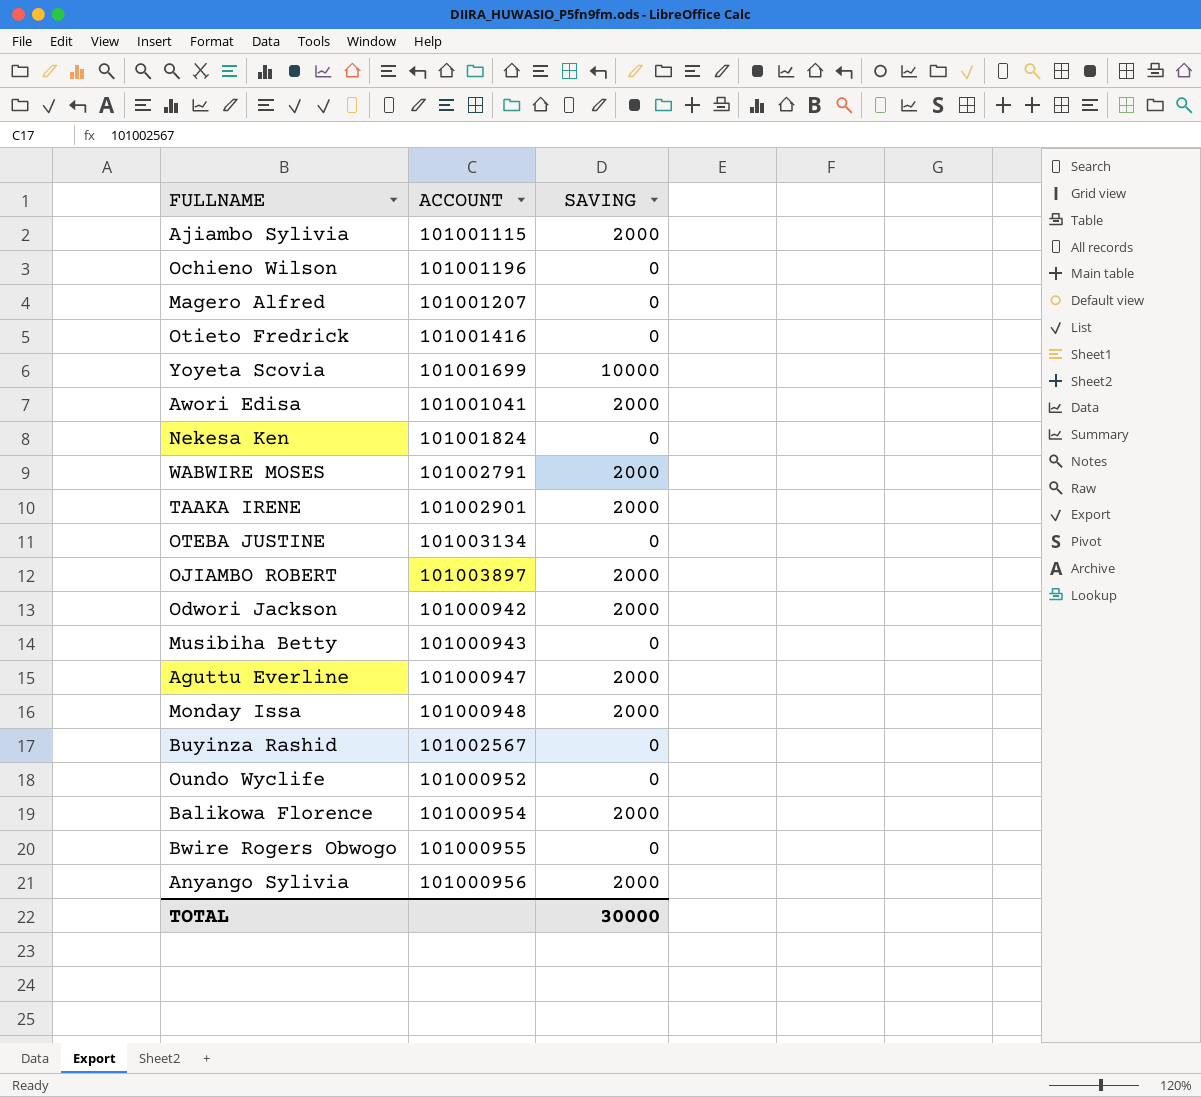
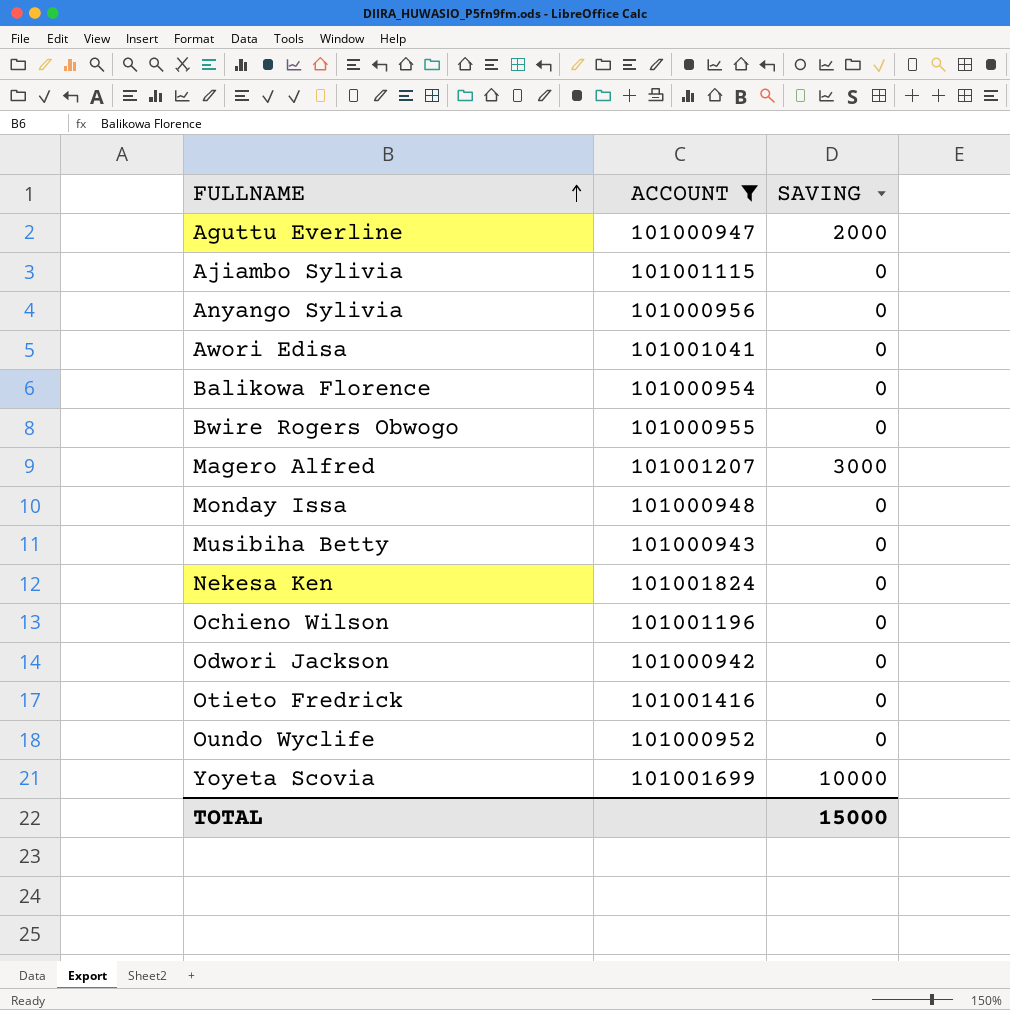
filter: none -> ACCOUNT <= 101001824
row order: none -> FULLNAME ascending
Ajiambo Sylivia | SAVING: 2000 -> 0
Anyango Sylivia | SAVING: 2000 -> 0
Awori Edisa | SAVING: 2000 -> 0
Balikowa Florence | SAVING: 2000 -> 0
Magero Alfred | SAVING: 0 -> 3000
Monday Issa | SAVING: 2000 -> 0
Odwori Jackson | SAVING: 2000 -> 0
TOTAL | SAVING: 30000 -> 15000

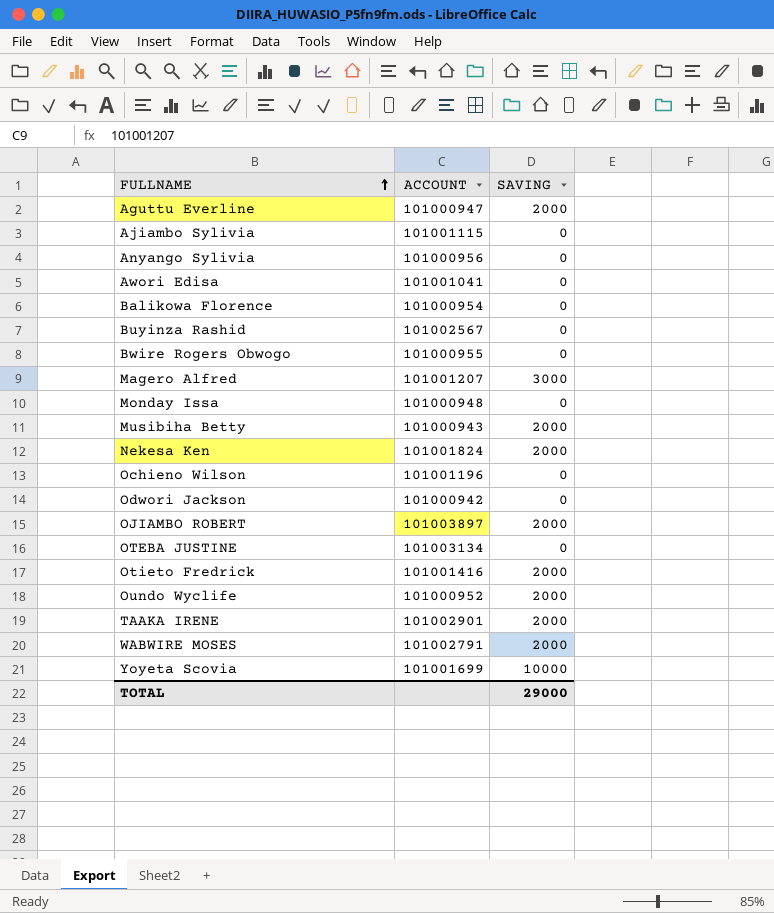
filter: ACCOUNT <= 101001824 -> none
Musibiha Betty | SAVING: 0 -> 2000
Nekesa Ken | SAVING: 0 -> 2000
Otieto Fredrick | SAVING: 0 -> 2000
Oundo Wyclife | SAVING: 0 -> 2000
TOTAL | SAVING: 15000 -> 29000

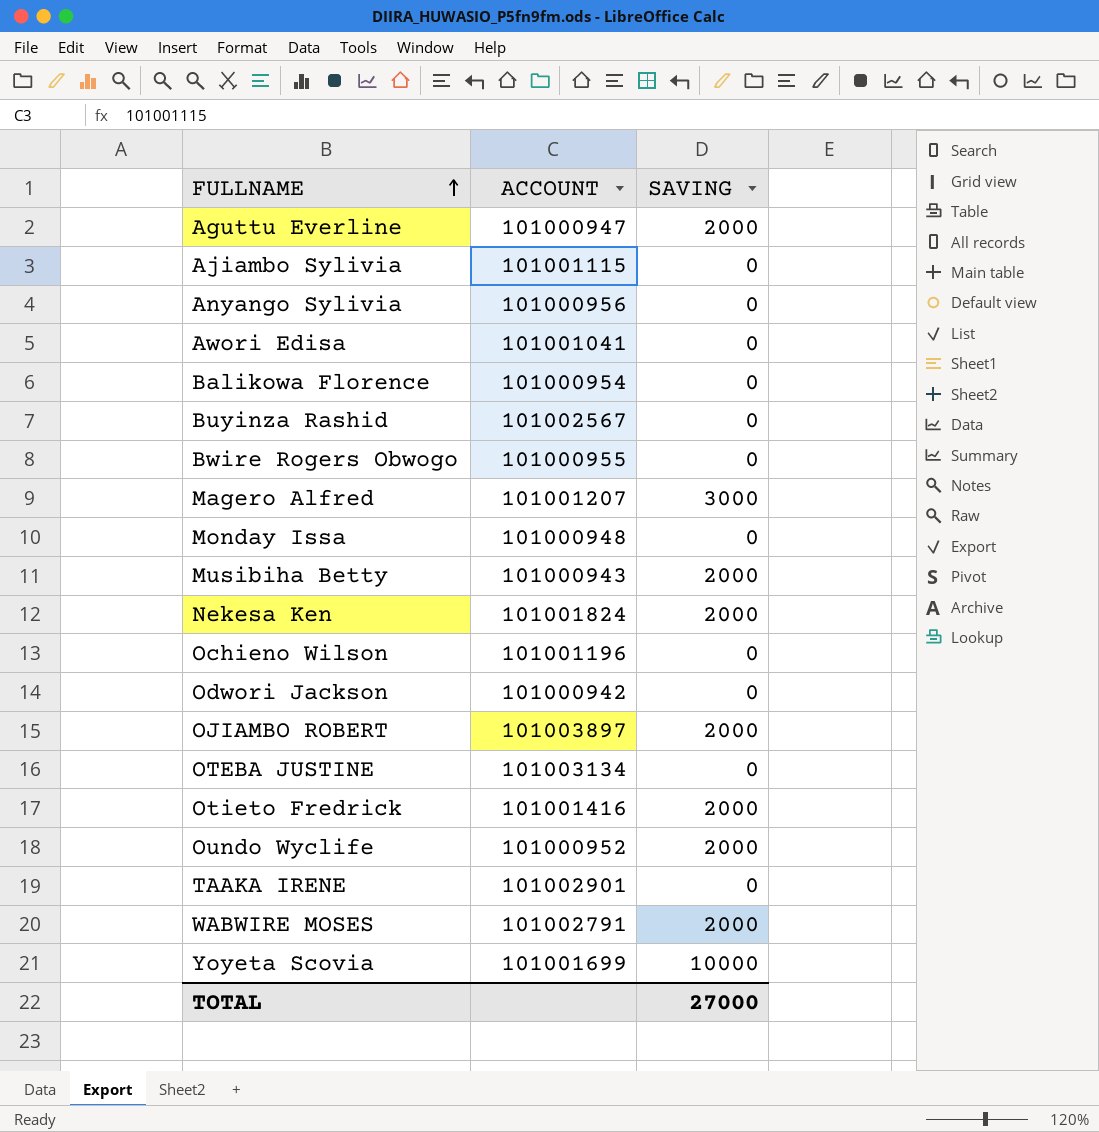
TAAKA IRENE | SAVING: 2000 -> 0
TOTAL | SAVING: 29000 -> 27000

